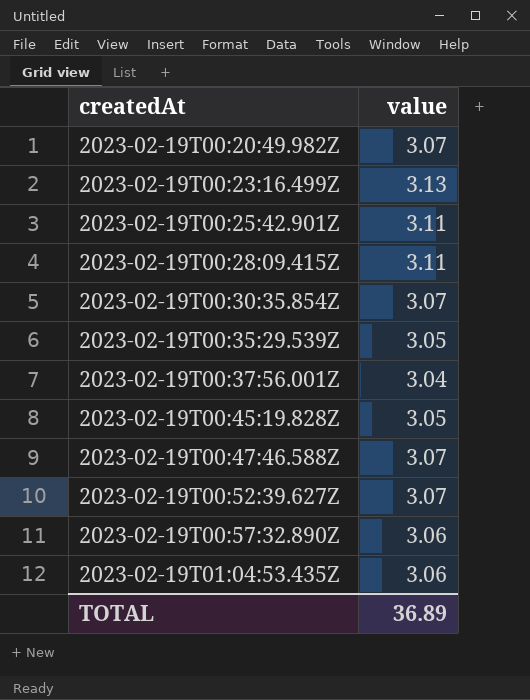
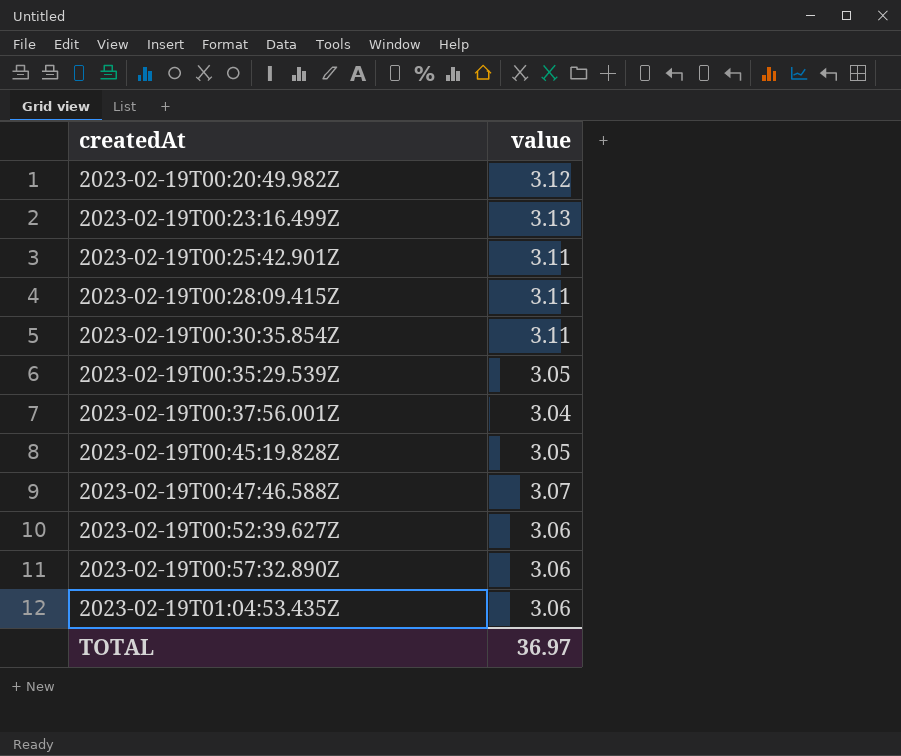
2023-02-19T00:20:49.982Z | value: 3.07 -> 3.12
2023-02-19T00:30:35.854Z | value: 3.07 -> 3.11
2023-02-19T00:52:39.627Z | value: 3.07 -> 3.06
TOTAL | value: 36.89 -> 36.97

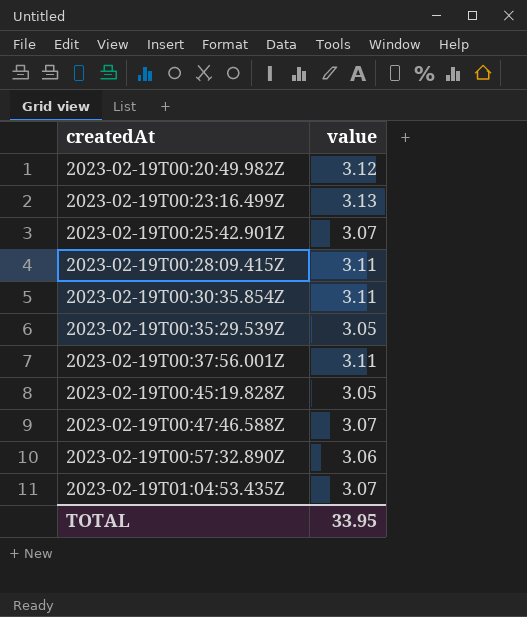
row 2023-02-19T00:52:39.627Z: 3.06 -> none
2023-02-19T00:25:42.901Z | value: 3.11 -> 3.07
2023-02-19T00:37:56.001Z | value: 3.04 -> 3.11
2023-02-19T01:04:53.435Z | value: 3.06 -> 3.07
TOTAL | value: 36.97 -> 33.95

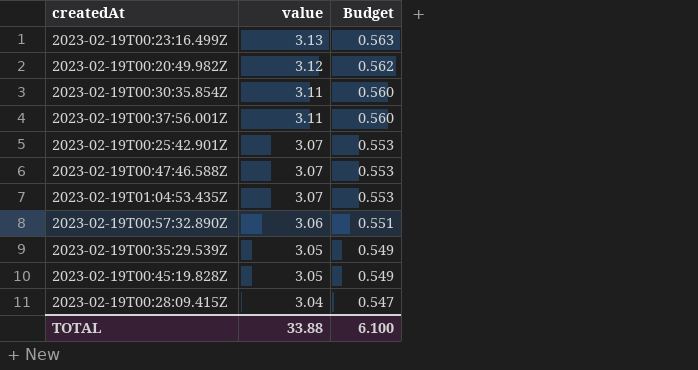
row order: createdAt ascending -> value descending
column Budget | formula: none -> [value] * 0.18
2023-02-19T00:28:09.415Z | value: 3.11 -> 3.04
TOTAL | value: 33.95 -> 33.88

